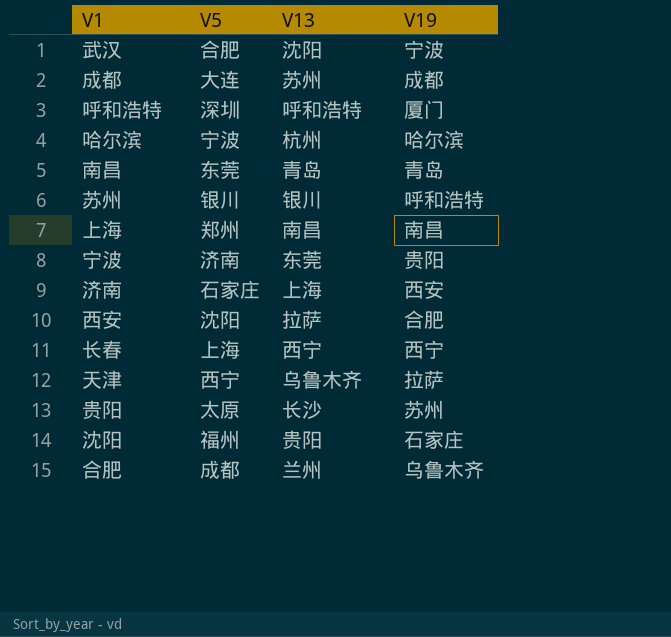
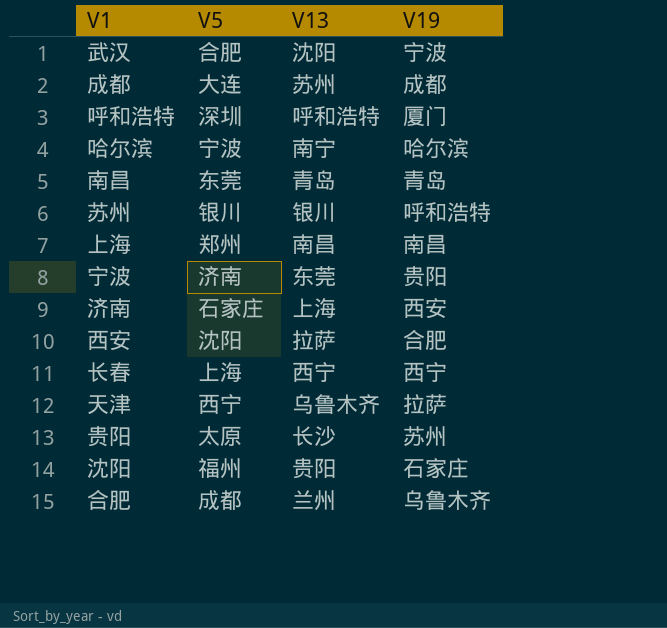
哈尔滨 | V13: 杭州 -> 南宁

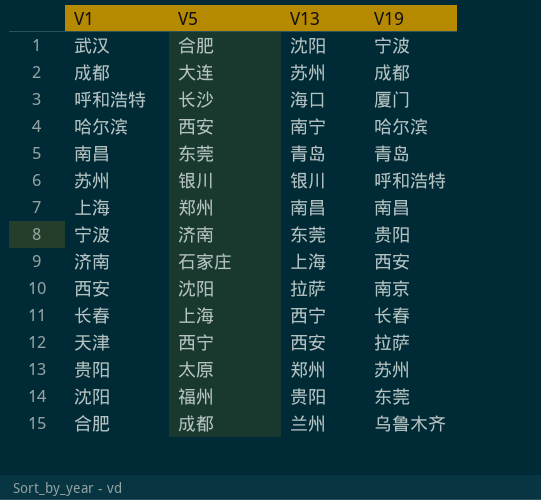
呼和浩特 | V5: 深圳 -> 长沙
呼和浩特 | V13: 呼和浩特 -> 海口
哈尔滨 | V5: 宁波 -> 西安
西安 | V19: 合肥 -> 南京
长春 | V19: 西宁 -> 长春
天津 | V13: 乌鲁木齐 -> 西安
贵阳 | V13: 长沙 -> 郑州
沈阳 | V19: 石家庄 -> 东莞

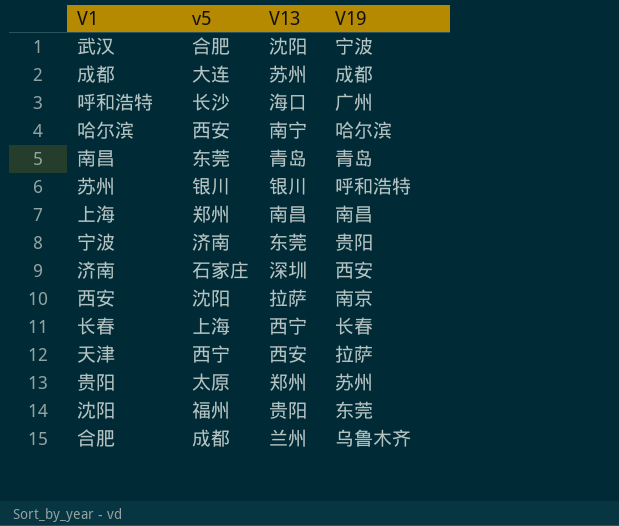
column name: V5 -> v5
呼和浩特 | V19: 厦门 -> 广州
济南 | V13: 上海 -> 深圳

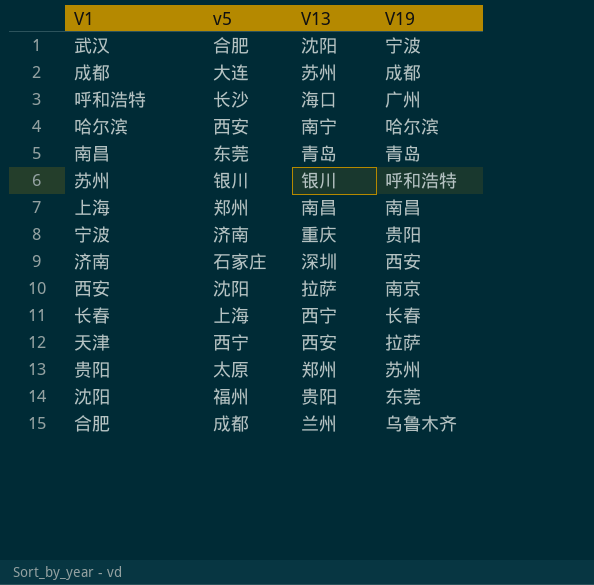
宁波 | V13: 东莞 -> 重庆

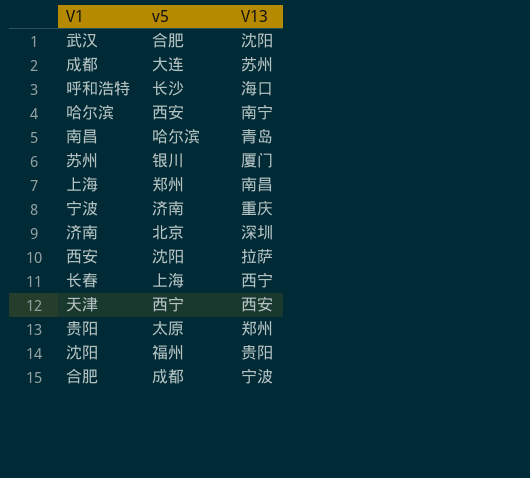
column V19 | position: 4 -> none
南昌 | v5: 东莞 -> 哈尔滨
苏州 | V13: 银川 -> 厦门
济南 | v5: 石家庄 -> 北京
合肥 | V13: 兰州 -> 宁波

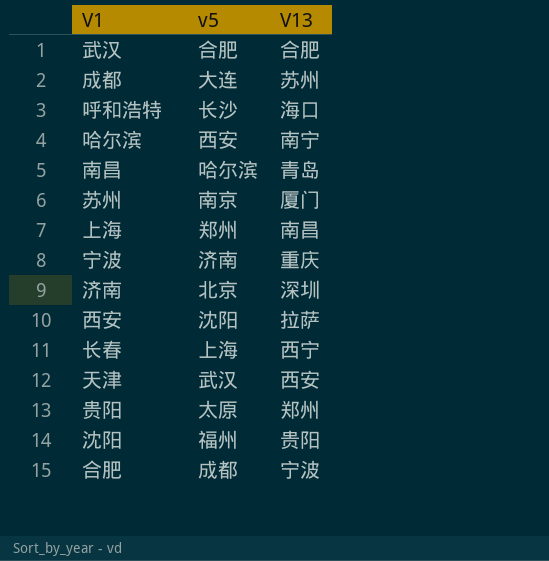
武汉 | V13: 沈阳 -> 合肥
苏州 | v5: 银川 -> 南京
天津 | v5: 西宁 -> 武汉

